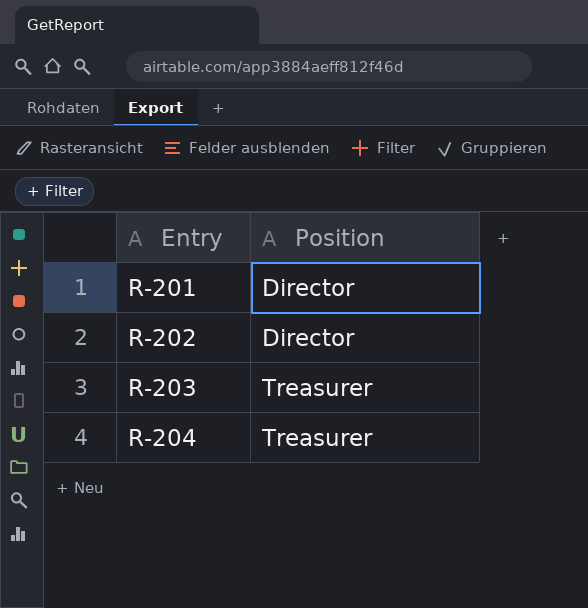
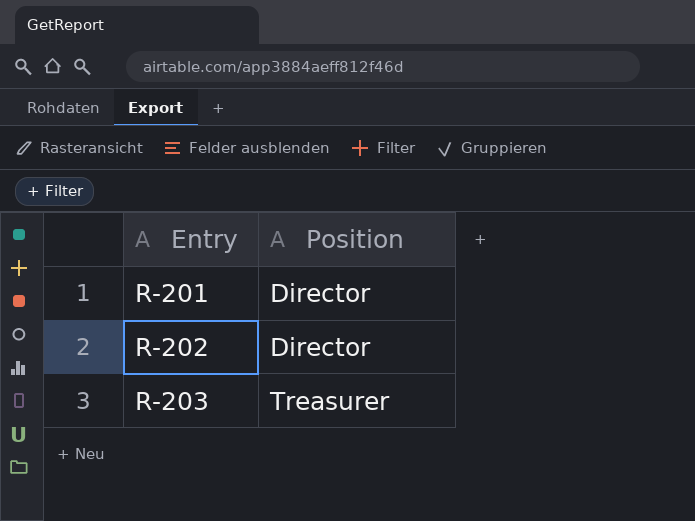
row R-204: Treasurer -> none

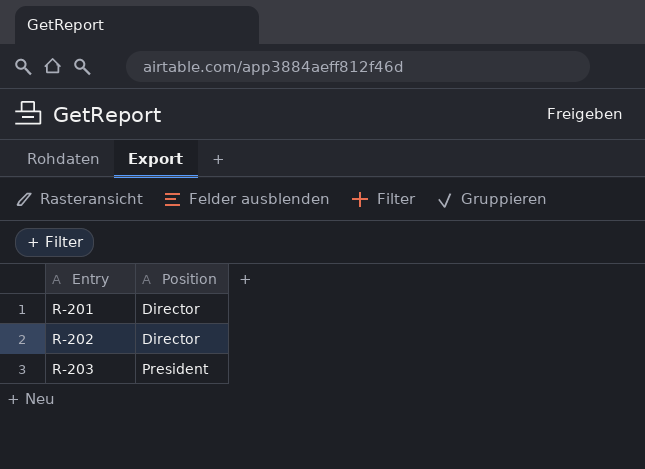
R-203 | Position: Treasurer -> President

